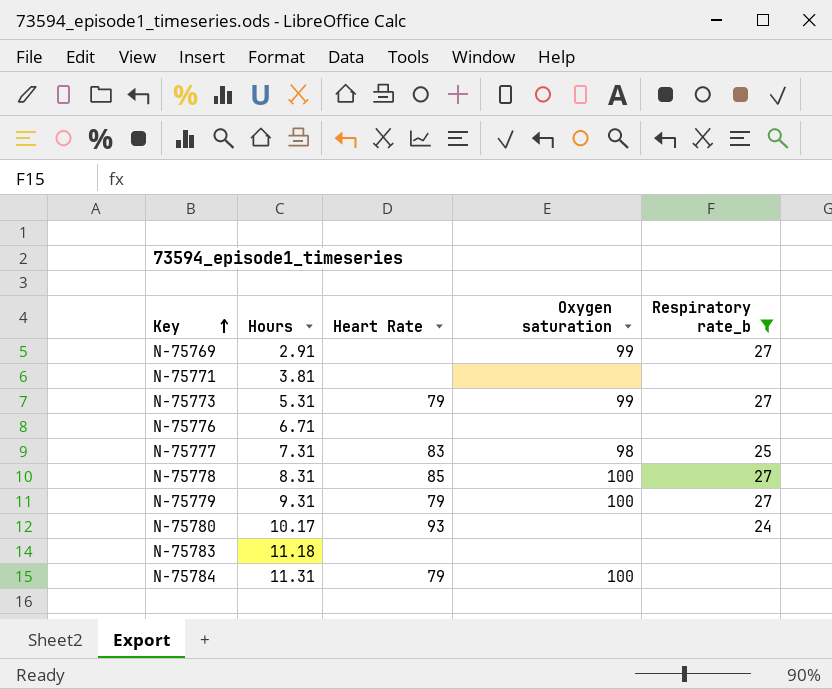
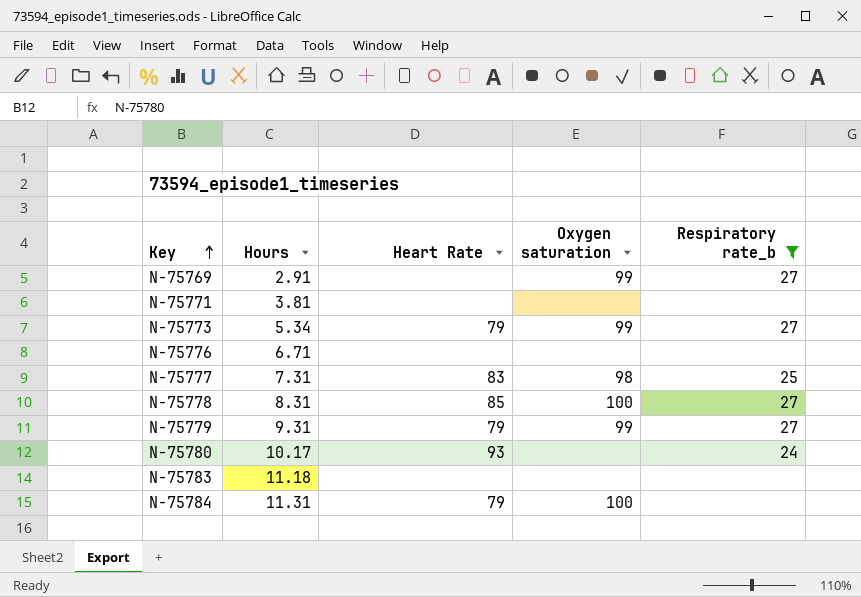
N-75773 | Hours: 5.31 -> 5.34
N-75779 | Oxygen saturation: 100 -> 99

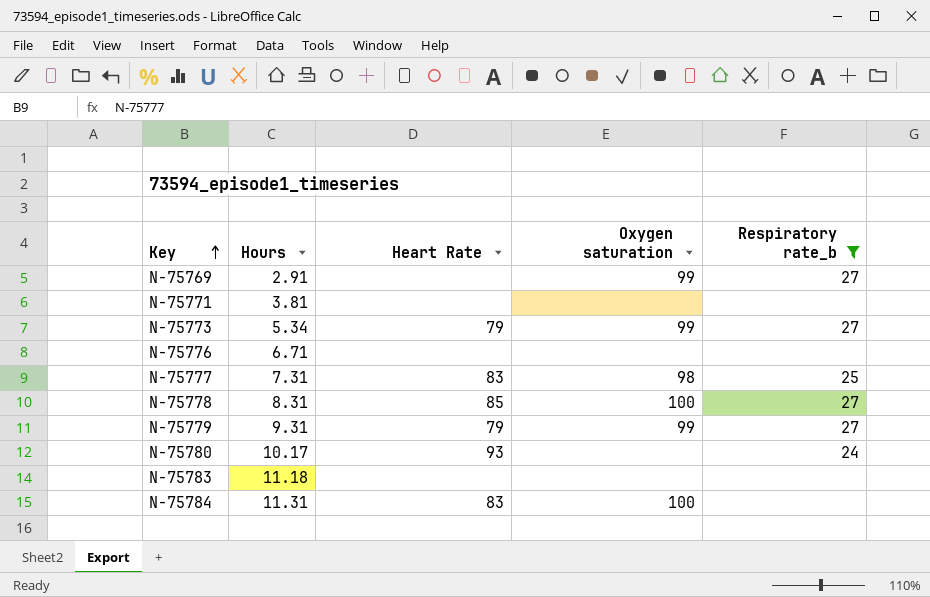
N-75784 | Heart Rate: 79 -> 83

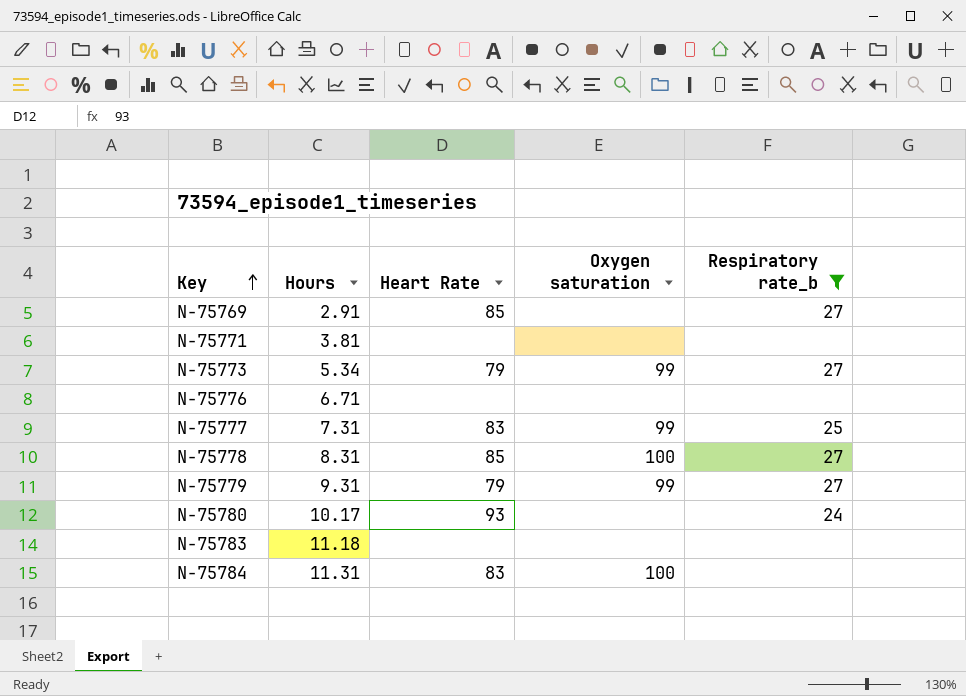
N-75769 | Heart Rate: none -> 85
N-75769 | Oxygen saturation: 99 -> none
N-75777 | Oxygen saturation: 98 -> 99

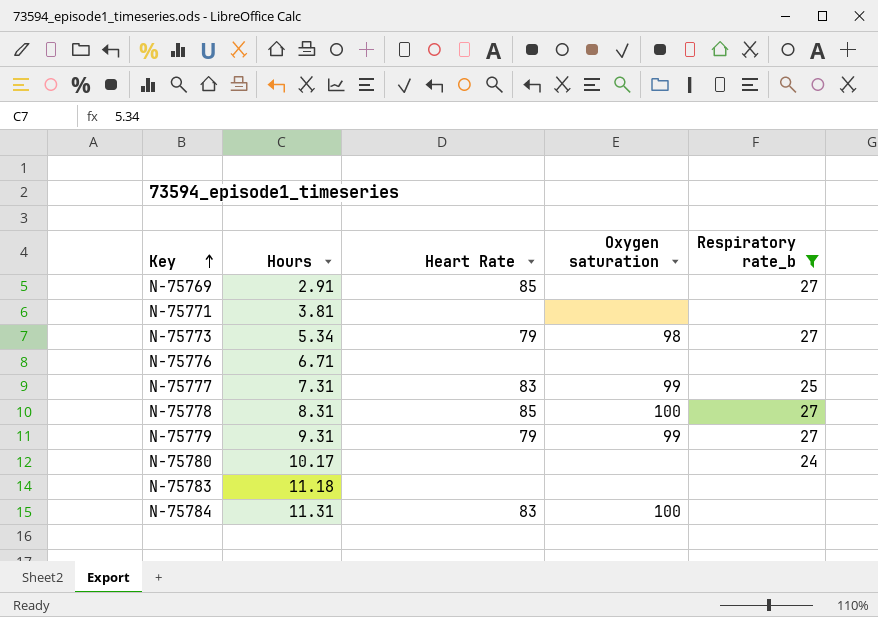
N-75773 | Oxygen saturation: 99 -> 98
N-75780 | Heart Rate: 93 -> none

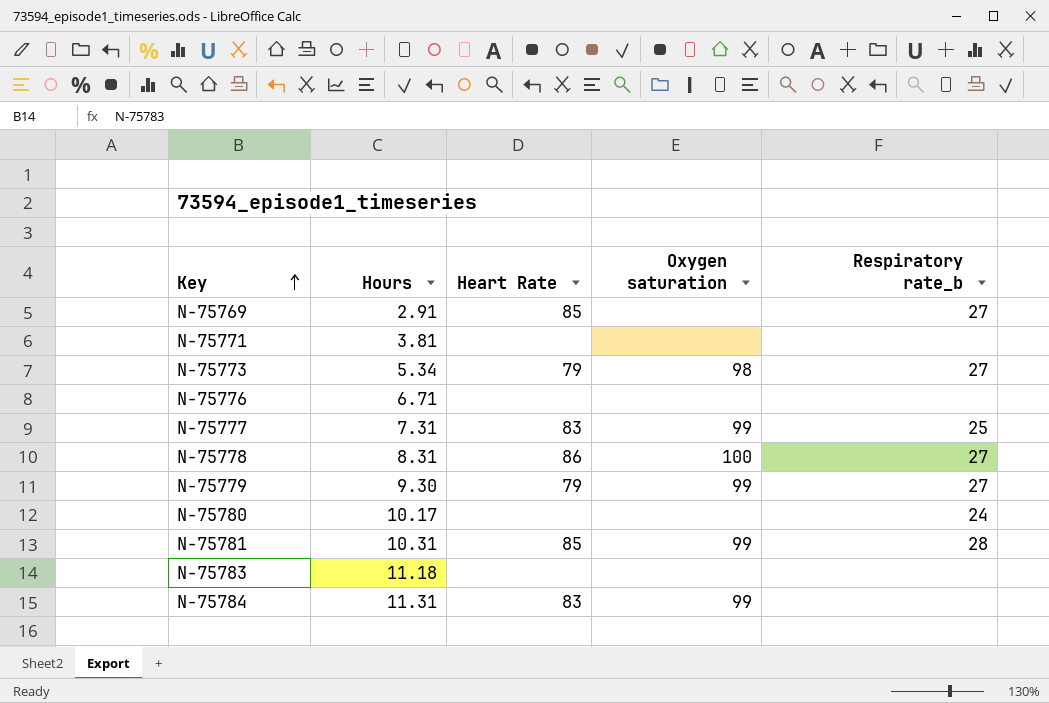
filter: Respiratory rate_b != 28 -> none
N-75778 | Heart Rate: 85 -> 86
N-75779 | Hours: 9.31 -> 9.30
N-75784 | Oxygen saturation: 100 -> 99

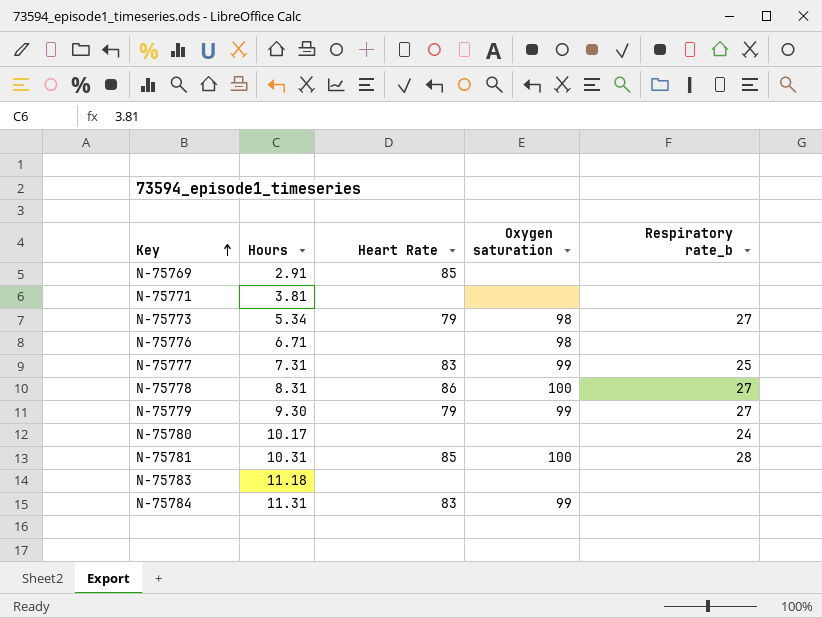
N-75769 | Respiratory rate_b: 27 -> none
N-75776 | Oxygen saturation: none -> 98
N-75781 | Oxygen saturation: 99 -> 100

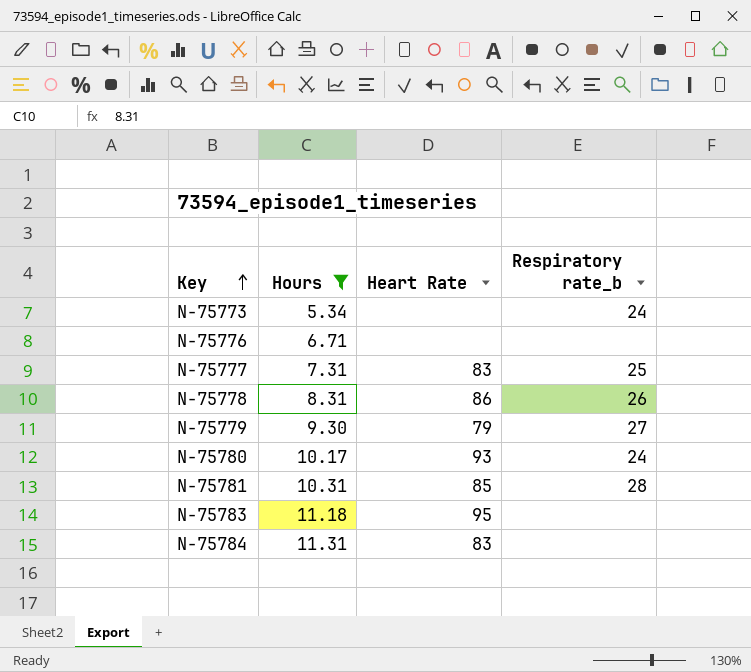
filter: none -> Hours >= 5.34
column Oxygen saturation | position: 4 -> none
N-75773 | Heart Rate: 79 -> none
N-75773 | Respiratory rate_b: 27 -> 24
N-75778 | Respiratory rate_b: 27 -> 26
N-75780 | Heart Rate: none -> 93
N-75783 | Heart Rate: none -> 95

